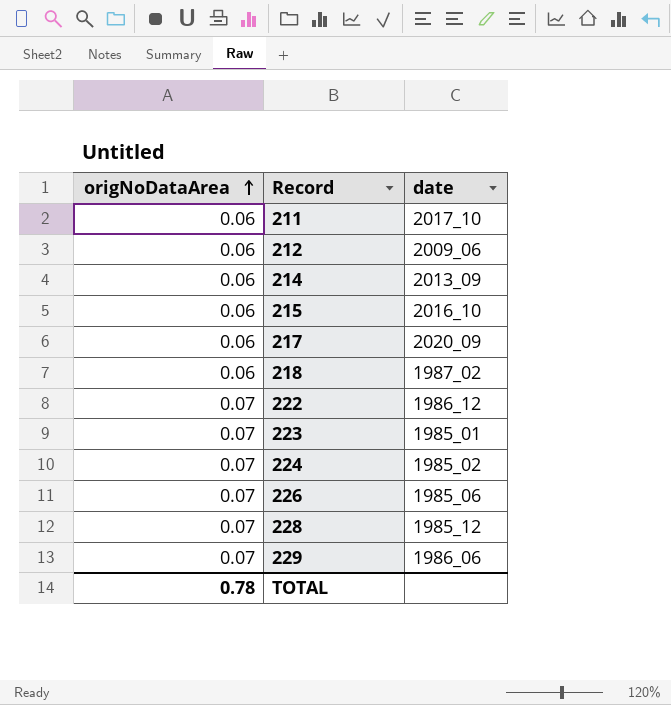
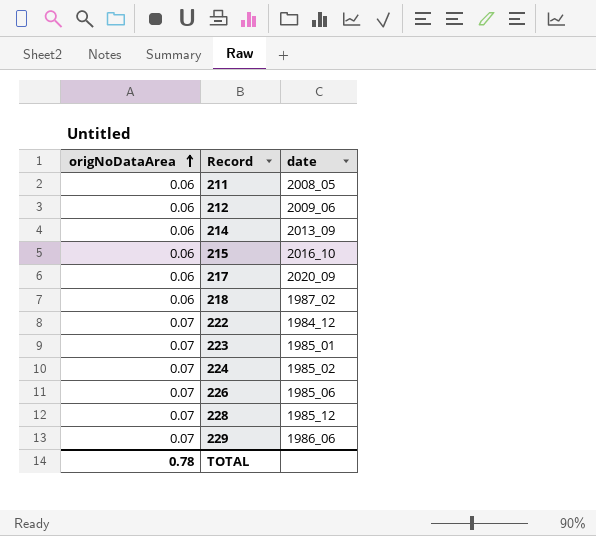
211 | date: 2017_10 -> 2008_05
222 | date: 1986_12 -> 1984_12

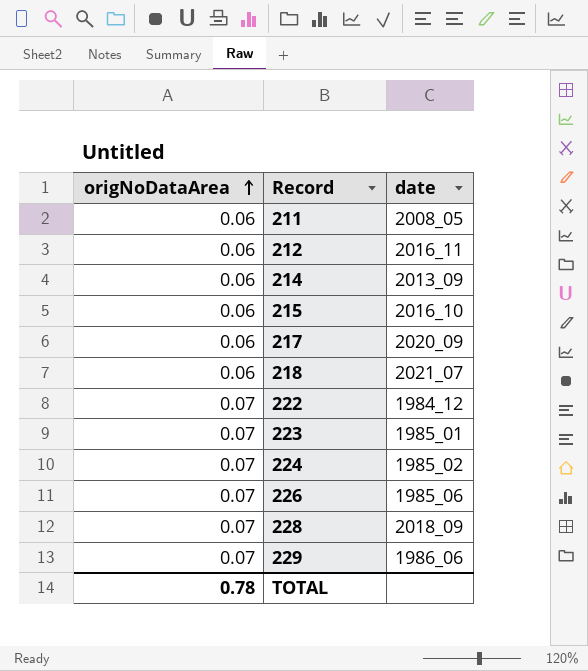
212 | date: 2009_06 -> 2016_11
218 | date: 1987_02 -> 2021_07
228 | date: 1985_12 -> 2018_09

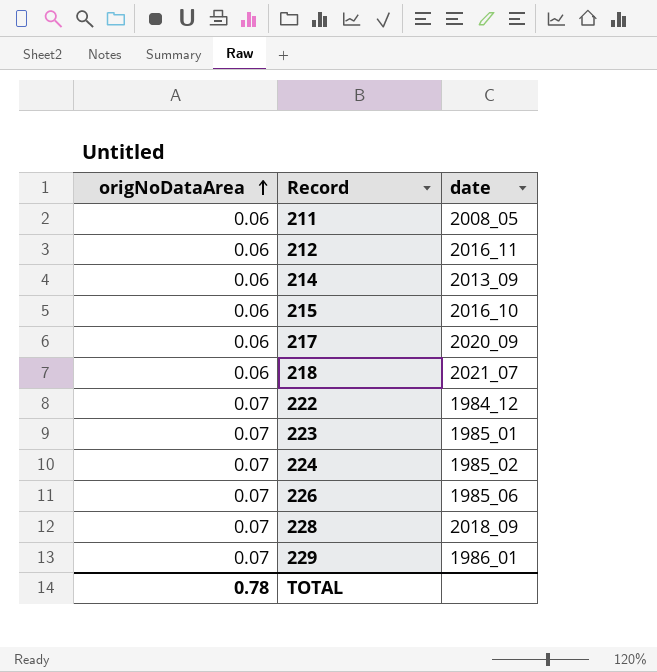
229 | date: 1986_06 -> 1986_01

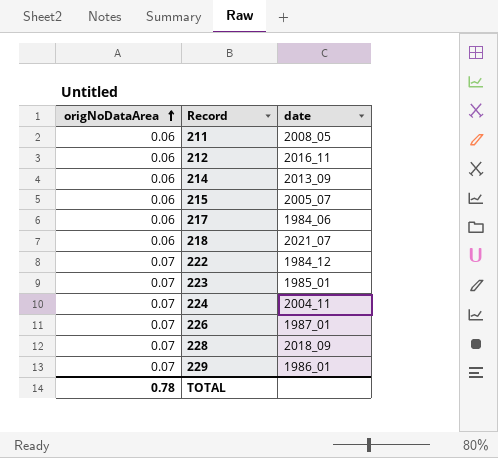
215 | date: 2016_10 -> 2005_07
217 | date: 2020_09 -> 1984_06
224 | date: 1985_02 -> 2004_11
226 | date: 1985_06 -> 1987_01

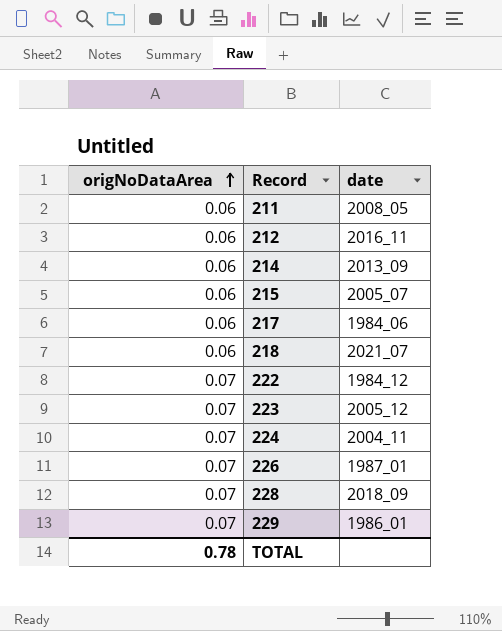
223 | date: 1985_01 -> 2005_12

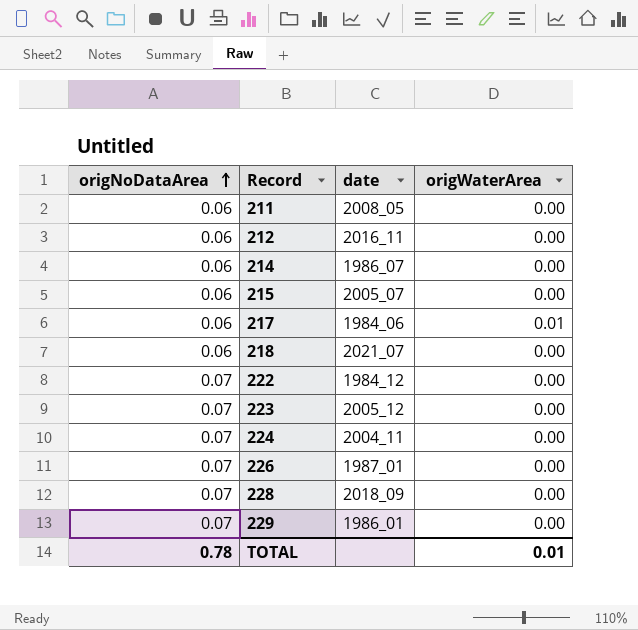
column origWaterArea | position: none -> 4
214 | date: 2013_09 -> 1986_07

